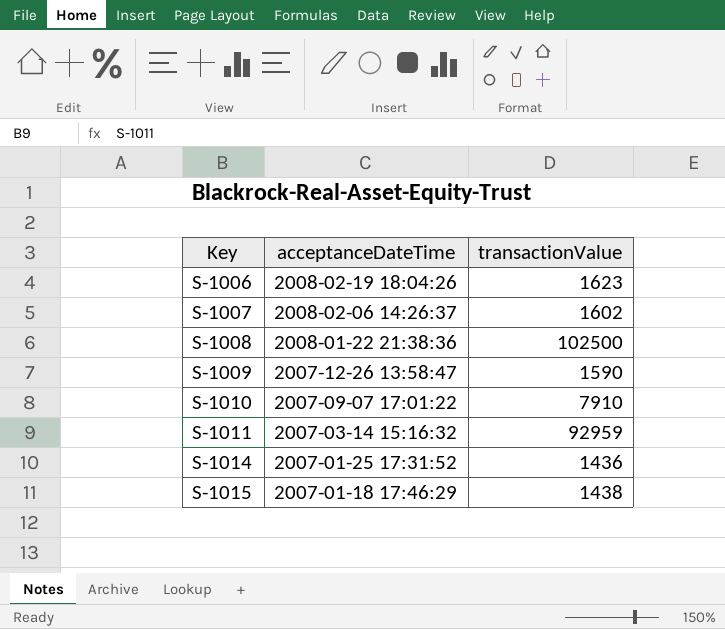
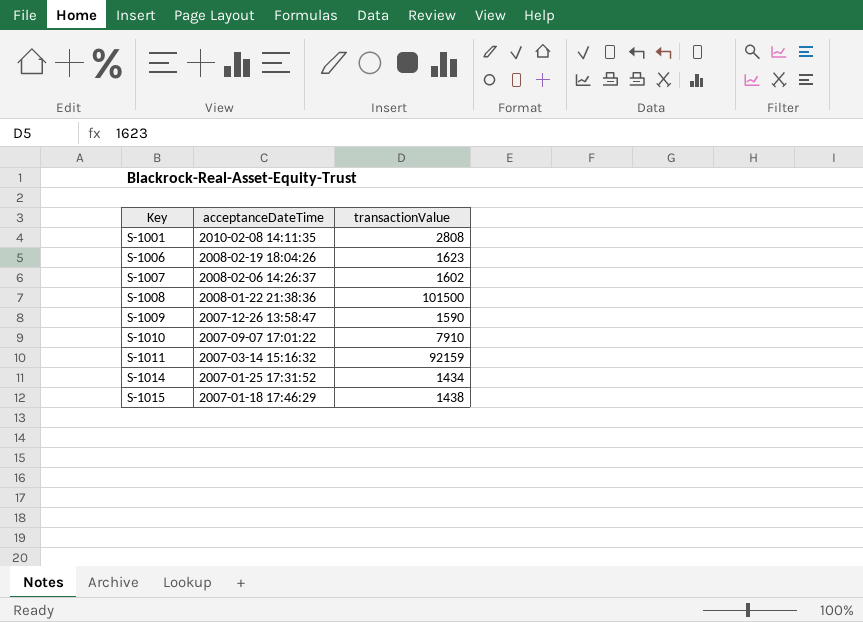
row S-1001: none -> 2010-02-08 14:11:35 | 2808
S-1008 | transactionValue: 102500 -> 101500
S-1011 | transactionValue: 92959 -> 92159
S-1014 | transactionValue: 1436 -> 1434

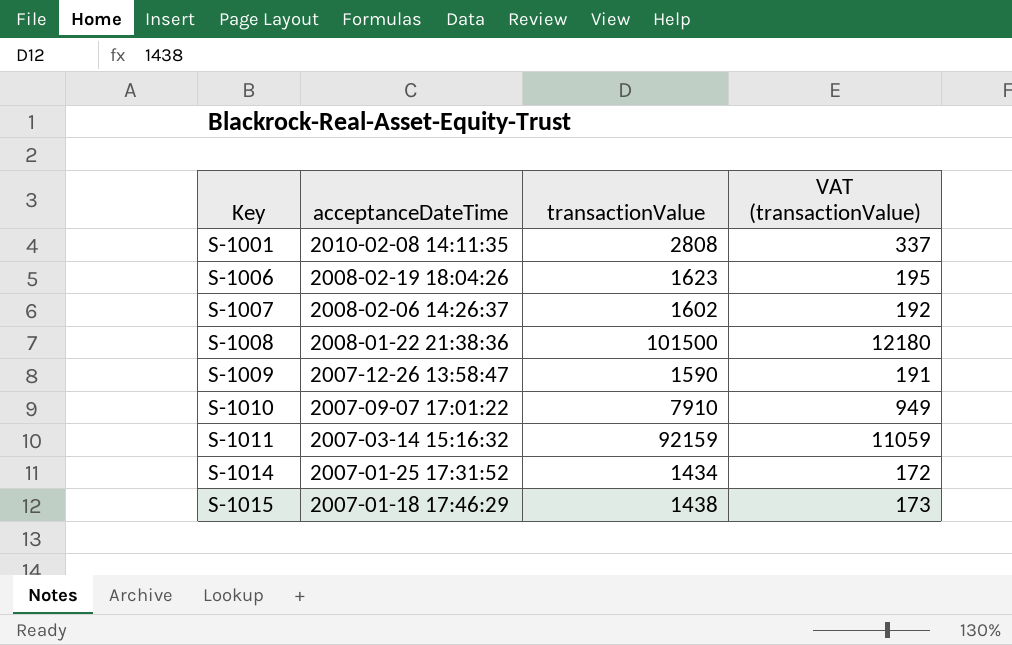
column VAT (transactionValue) | formula: none -> [transactionValue] * 0.12

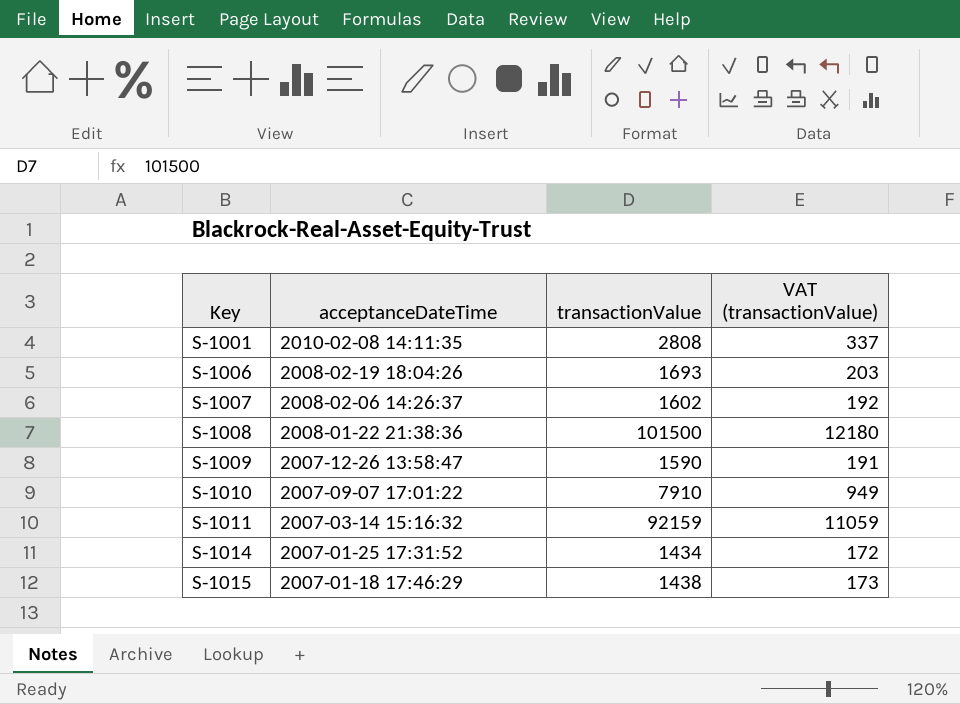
S-1006 | transactionValue: 1623 -> 1693
S-1006 | VAT (transactionValue): 195 -> 203

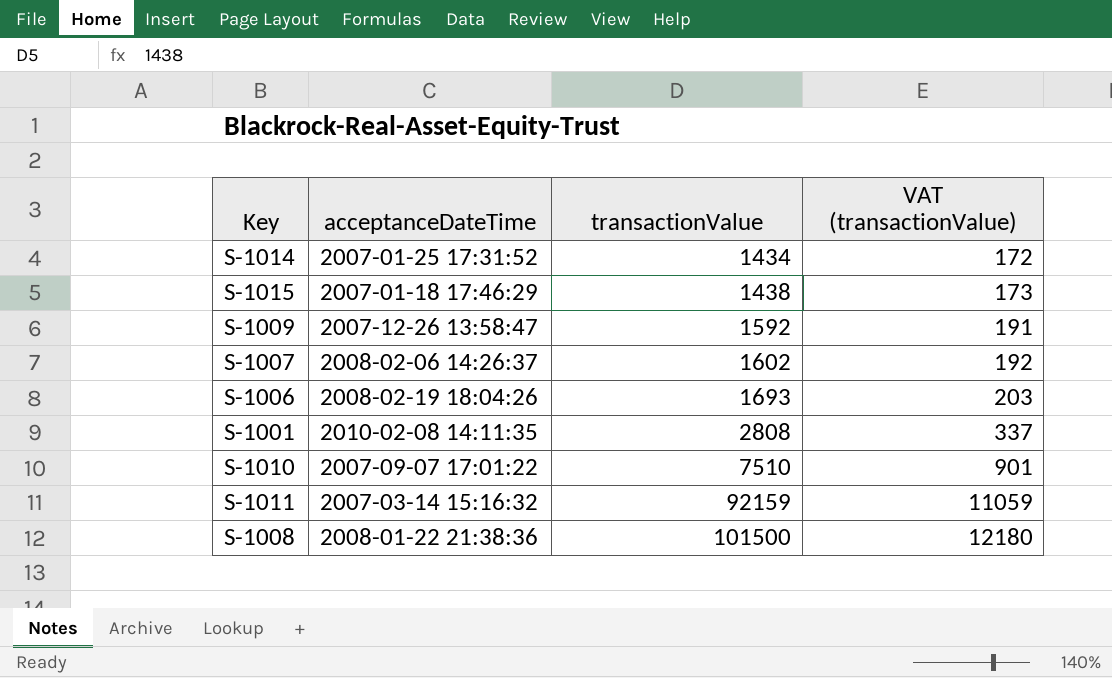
row order: Key ascending -> transactionValue ascending
S-1009 | transactionValue: 1590 -> 1592
S-1010 | transactionValue: 7910 -> 7510
S-1010 | VAT (transactionValue): 949 -> 901

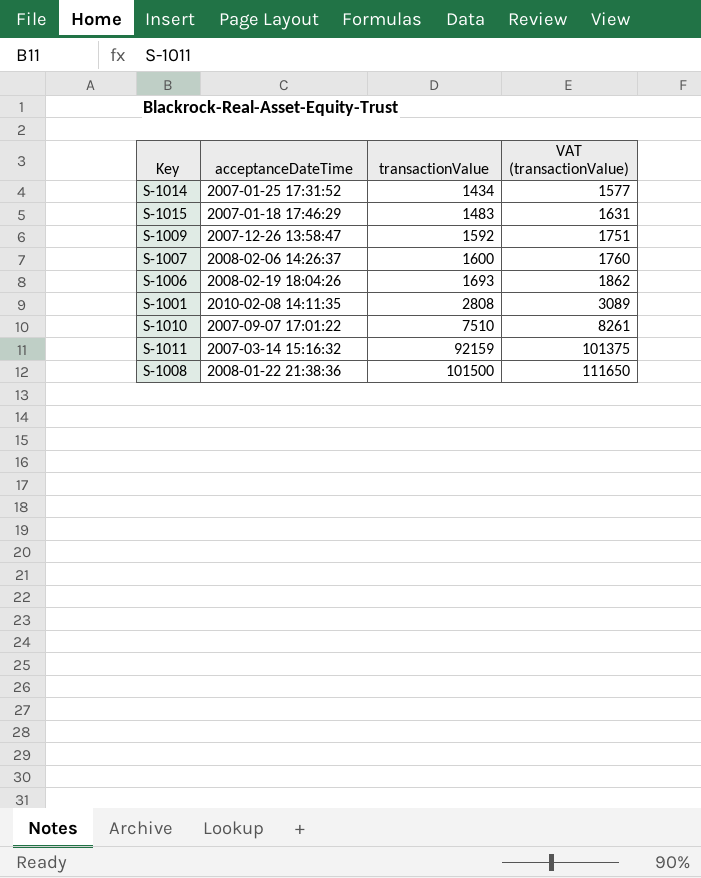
column VAT (transactionValue) | formula: [transactionValue] * 0.12 -> [transactionValue] * 1.1
S-1015 | transactionValue: 1438 -> 1483
S-1007 | transactionValue: 1602 -> 1600

